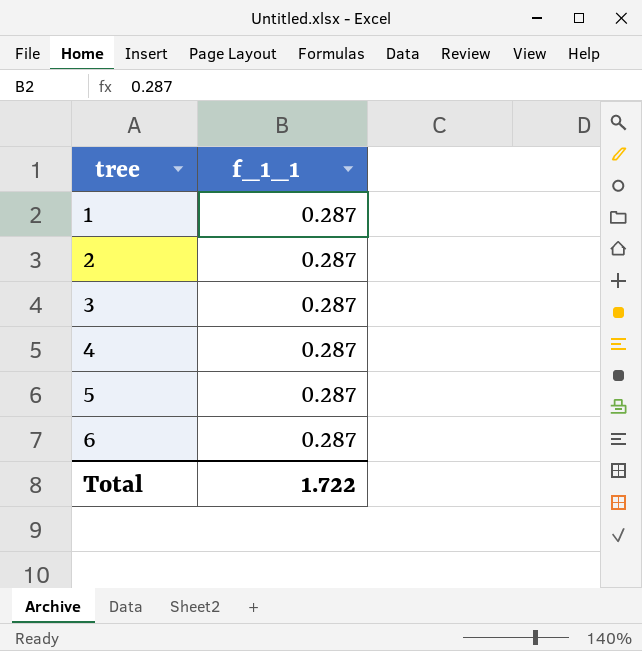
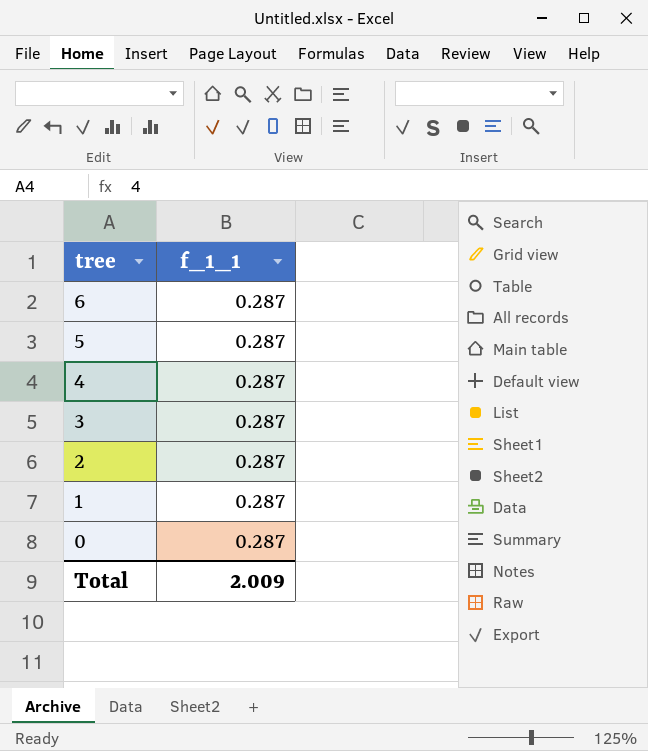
row order: tree ascending -> tree descending
row 0: none -> 0.287
Total | f_1_1: 1.722 -> 2.009

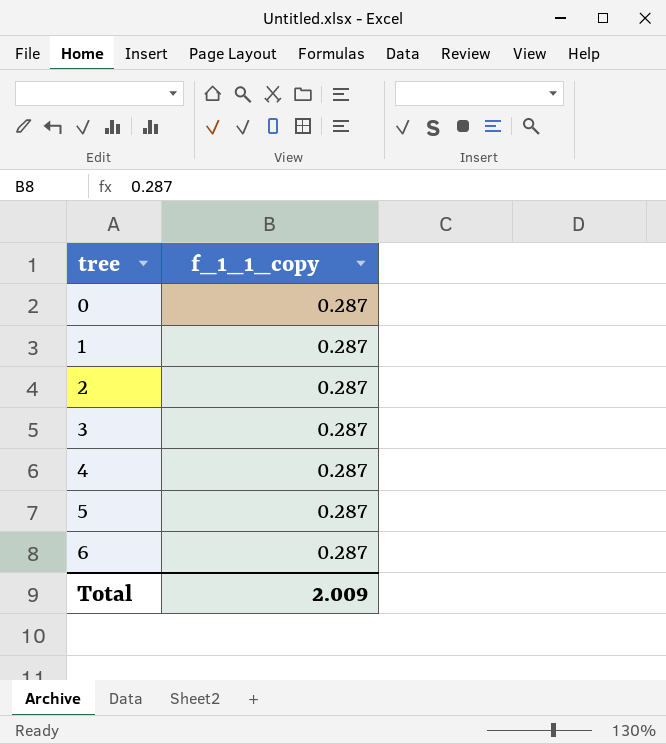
row order: tree descending -> tree ascending
column name: f_1_1 -> f_1_1_copy

